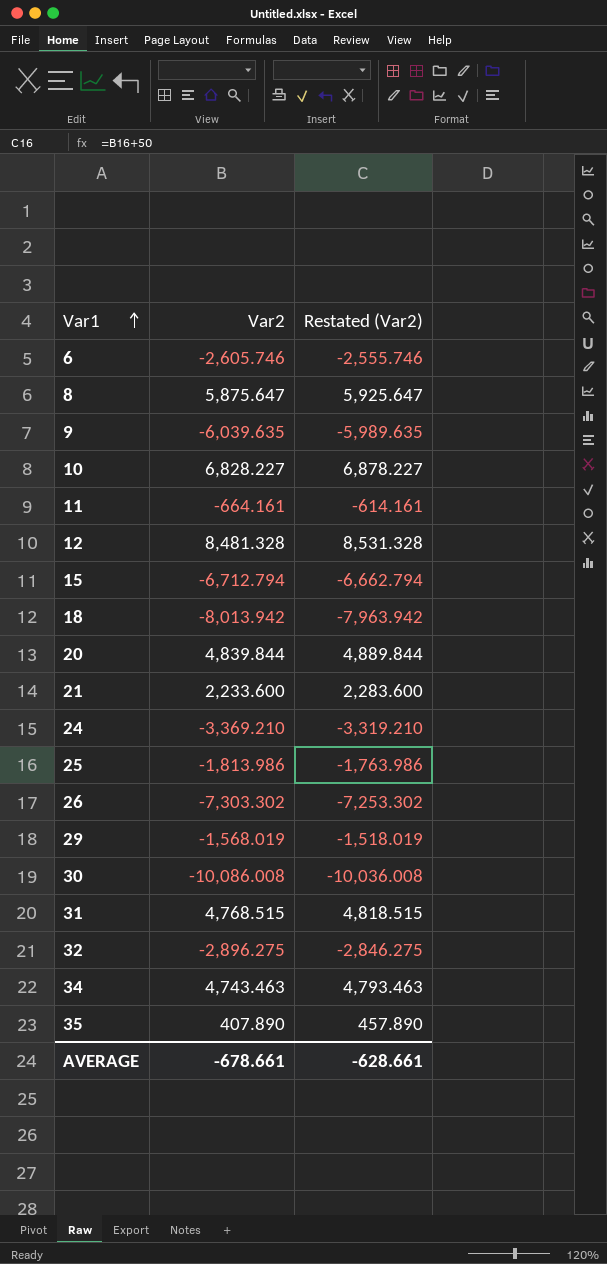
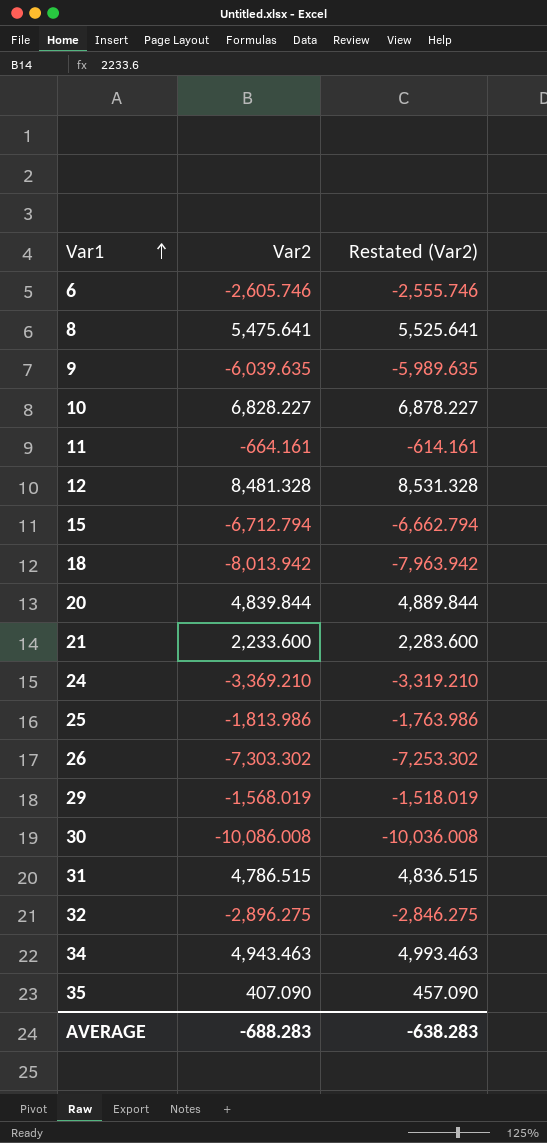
8 | Var2: 5,875.647 -> 5,475.641
8 | Restated (Var2): 5,925.647 -> 5,525.641
31 | Var2: 4,768.515 -> 4,786.515
31 | Restated (Var2): 4,818.515 -> 4,836.515
34 | Var2: 4,743.463 -> 4,943.463
34 | Restated (Var2): 4,793.463 -> 4,993.463
35 | Var2: 407.890 -> 407.090
35 | Restated (Var2): 457.890 -> 457.090
AVERAGE | Var2: -678.661 -> -688.283
AVERAGE | Restated (Var2): -628.661 -> -638.283

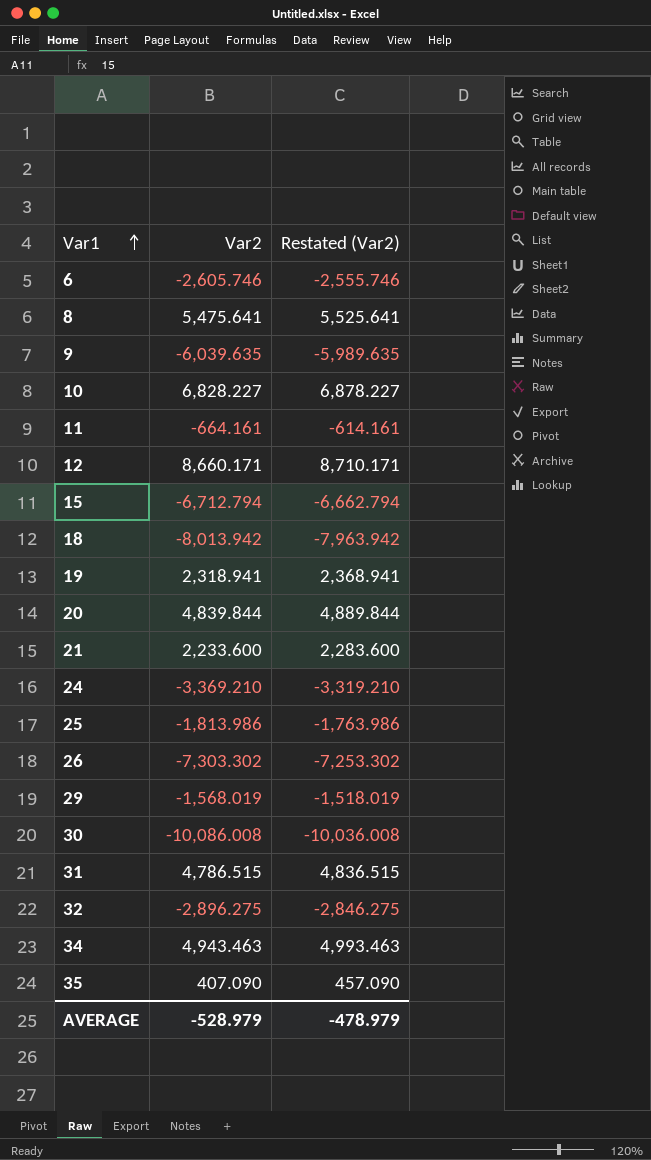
12 | Var2: 8,481.328 -> 8,660.171
12 | Restated (Var2): 8,531.328 -> 8,710.171
row 19: none -> 2,318.941 | 2,368.941
AVERAGE | Var2: -688.283 -> -528.979
AVERAGE | Restated (Var2): -638.283 -> -478.979

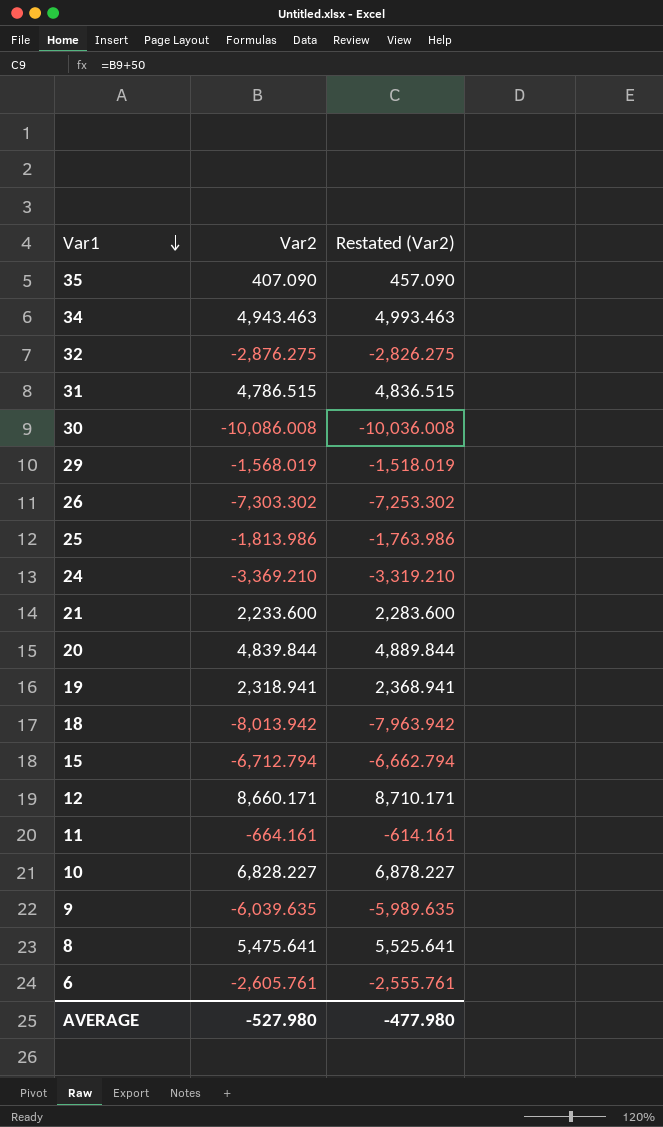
row order: Var1 ascending -> Var1 descending
32 | Var2: -2,896.275 -> -2,876.275
32 | Restated (Var2): -2,846.275 -> -2,826.275
6 | Var2: -2,605.746 -> -2,605.761
6 | Restated (Var2): -2,555.746 -> -2,555.761
AVERAGE | Var2: -528.979 -> -527.980
AVERAGE | Restated (Var2): -478.979 -> -477.980

